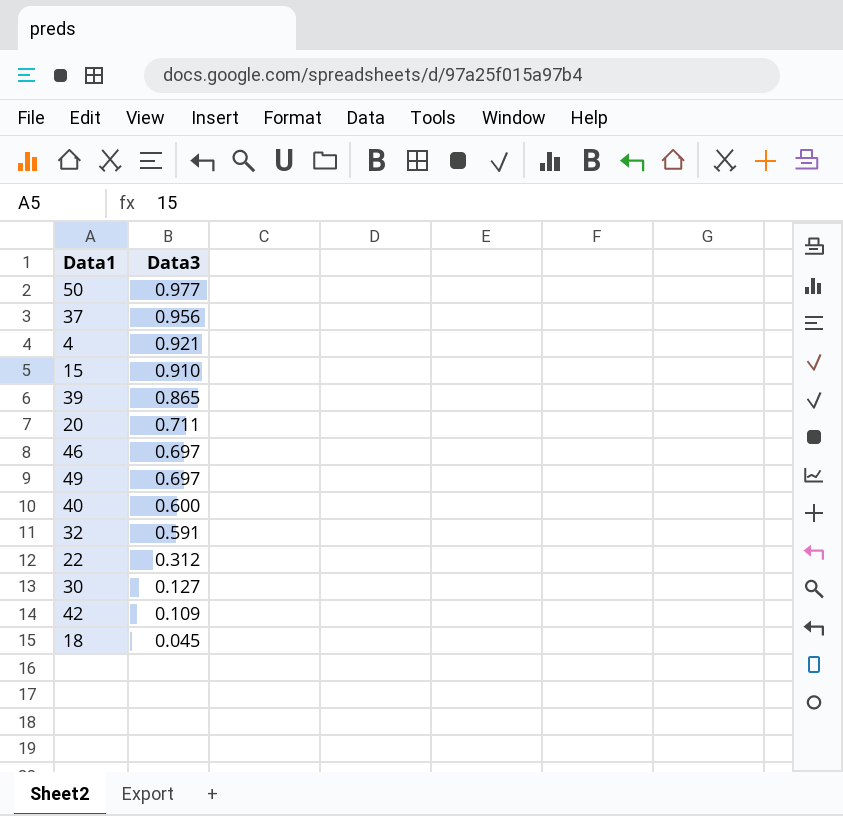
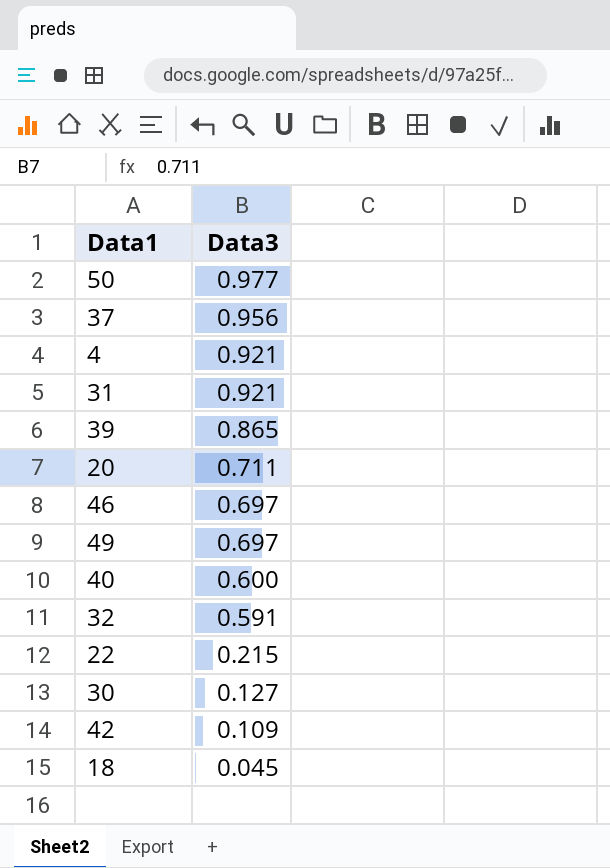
row 15: 0.910 -> none
row 31: none -> 0.921
22 | Data3: 0.312 -> 0.215

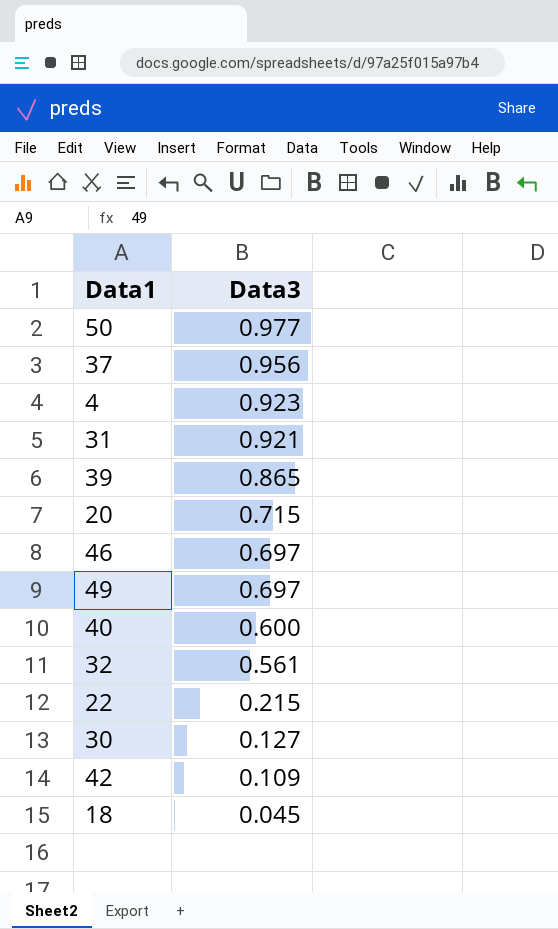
4 | Data3: 0.921 -> 0.923
20 | Data3: 0.711 -> 0.715
32 | Data3: 0.591 -> 0.561

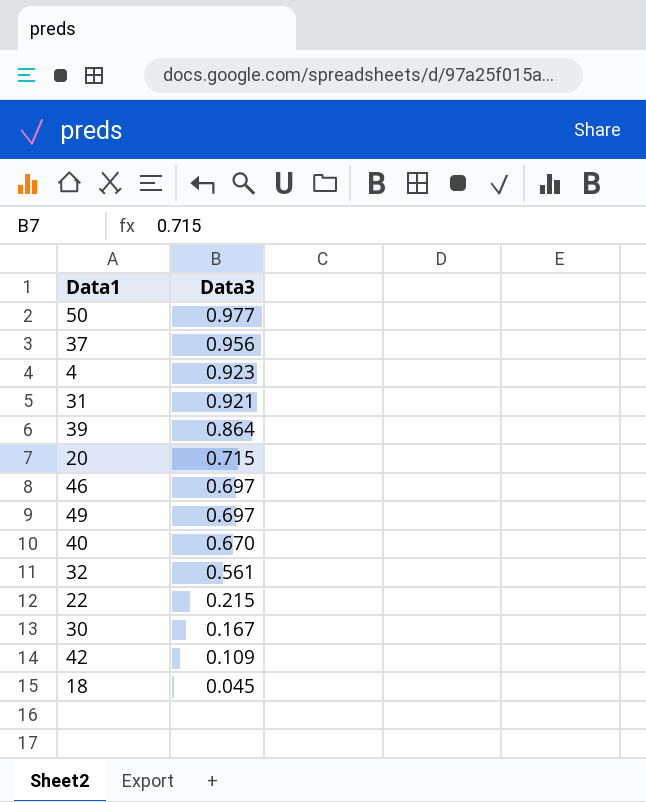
39 | Data3: 0.865 -> 0.864
40 | Data3: 0.600 -> 0.670
30 | Data3: 0.127 -> 0.167

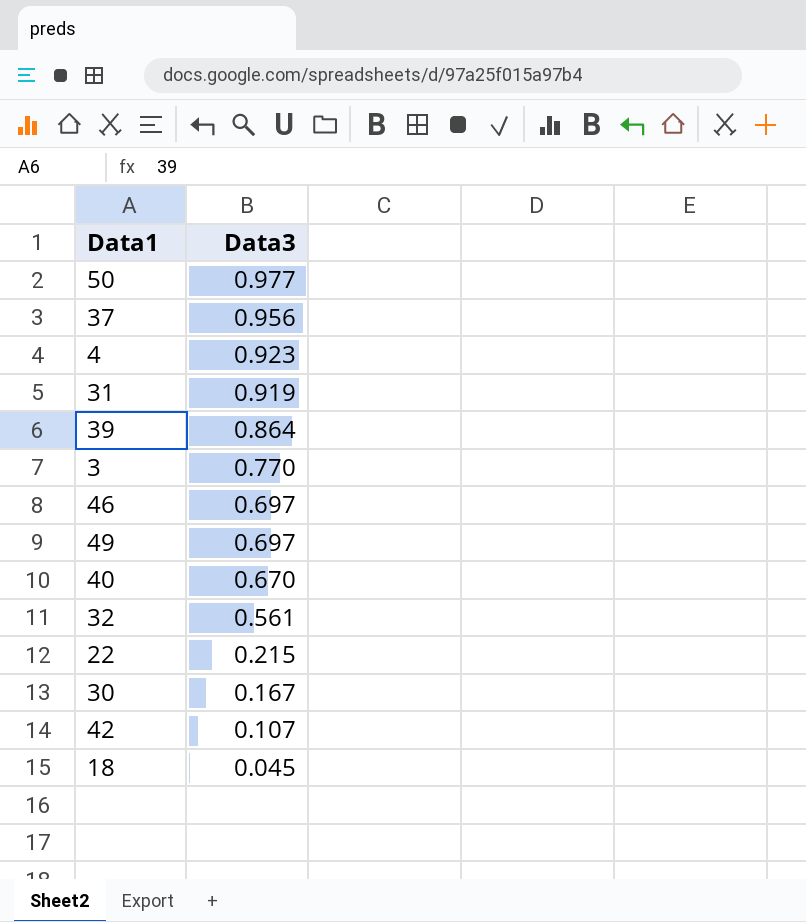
row 20: 0.715 -> none
31 | Data3: 0.921 -> 0.919
row 3: none -> 0.770
42 | Data3: 0.109 -> 0.107

